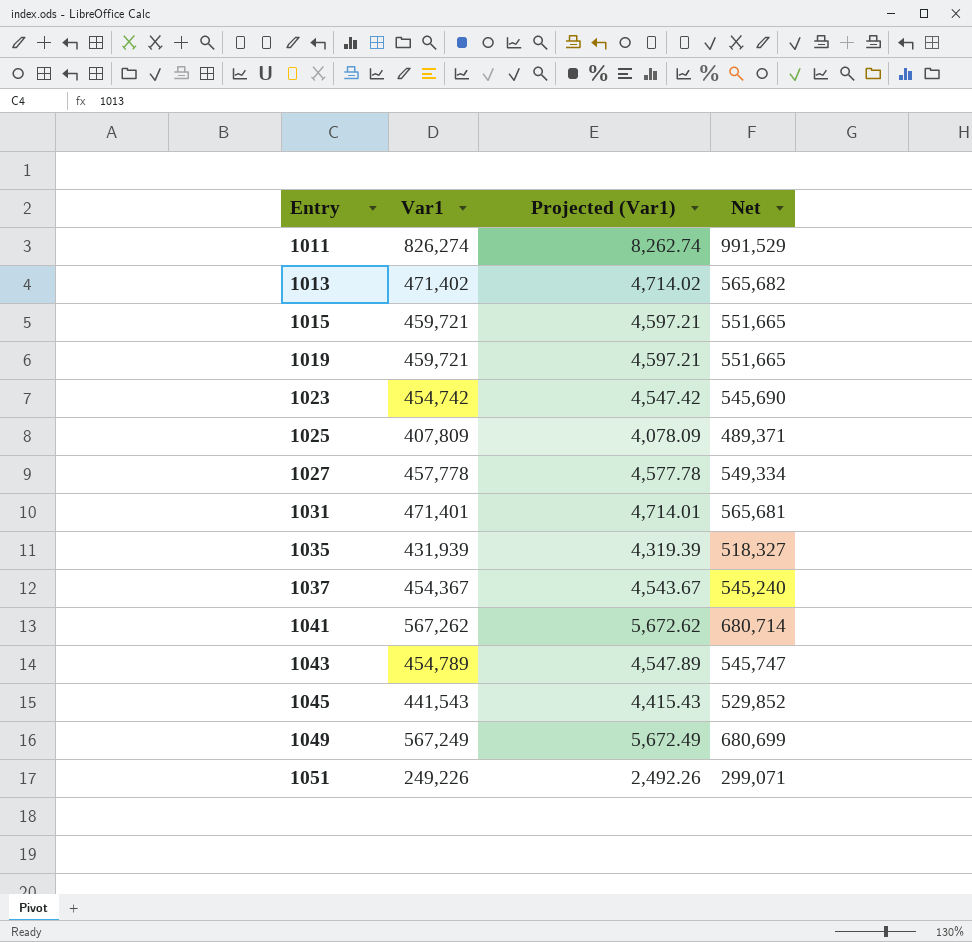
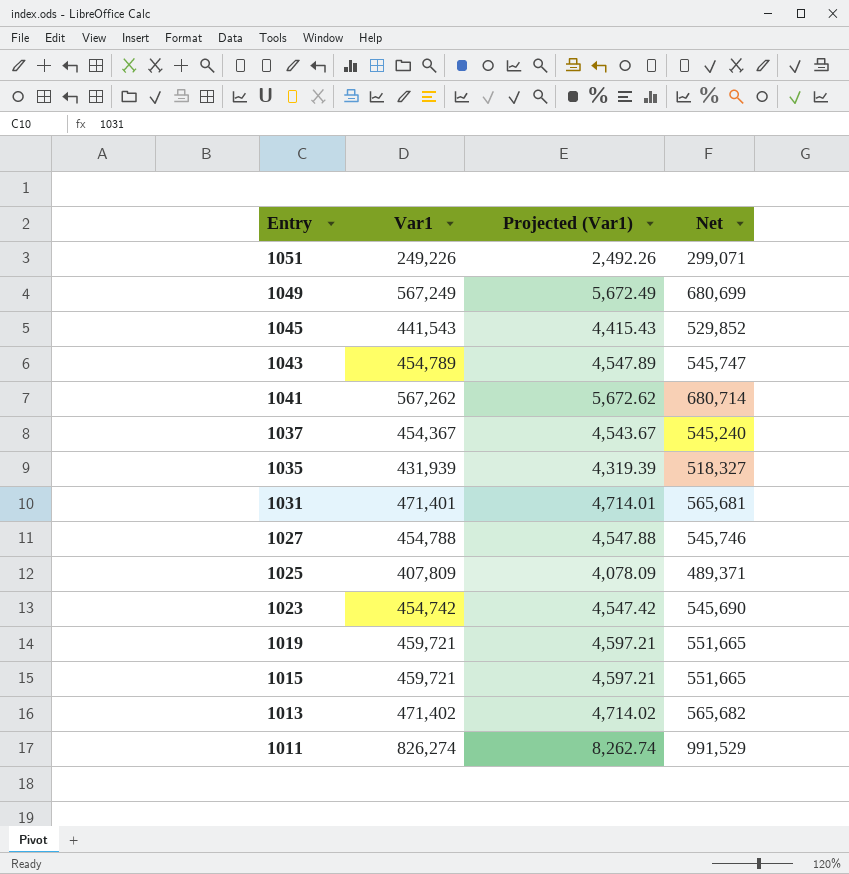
row order: Entry ascending -> Entry descending
1027 | Var1: 457,778 -> 454,788
1027 | Projected (Var1): 4,577.78 -> 4,547.88
1027 | Net: 549,334 -> 545,746

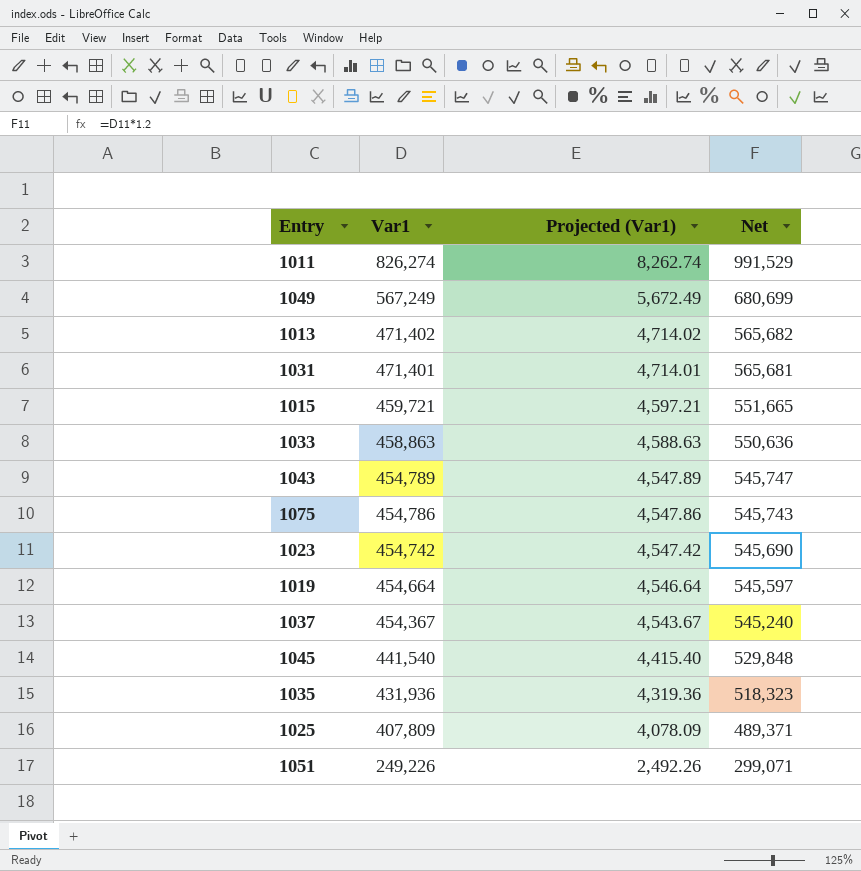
row order: Entry descending -> Var1 descending
row 1041: 567,262 | 5,672.62 | 680,714 -> none
row 1027: 454,788 | 4,547.88 | 545,746 -> none
row 1033: none -> 458,863 | 4,588.63 | 550,636
row 1075: none -> 454,786 | 4,547.86 | 545,743
1019 | Var1: 459,721 -> 454,664
1019 | Projected (Var1): 4,597.21 -> 4,546.64
1019 | Net: 551,665 -> 545,597
1045 | Var1: 441,543 -> 441,540
1045 | Projected (Var1): 4,415.43 -> 4,415.40
1045 | Net: 529,852 -> 529,848
1035 | Var1: 431,939 -> 431,936
1035 | Projected (Var1): 4,319.39 -> 4,319.36
1035 | Net: 518,327 -> 518,323

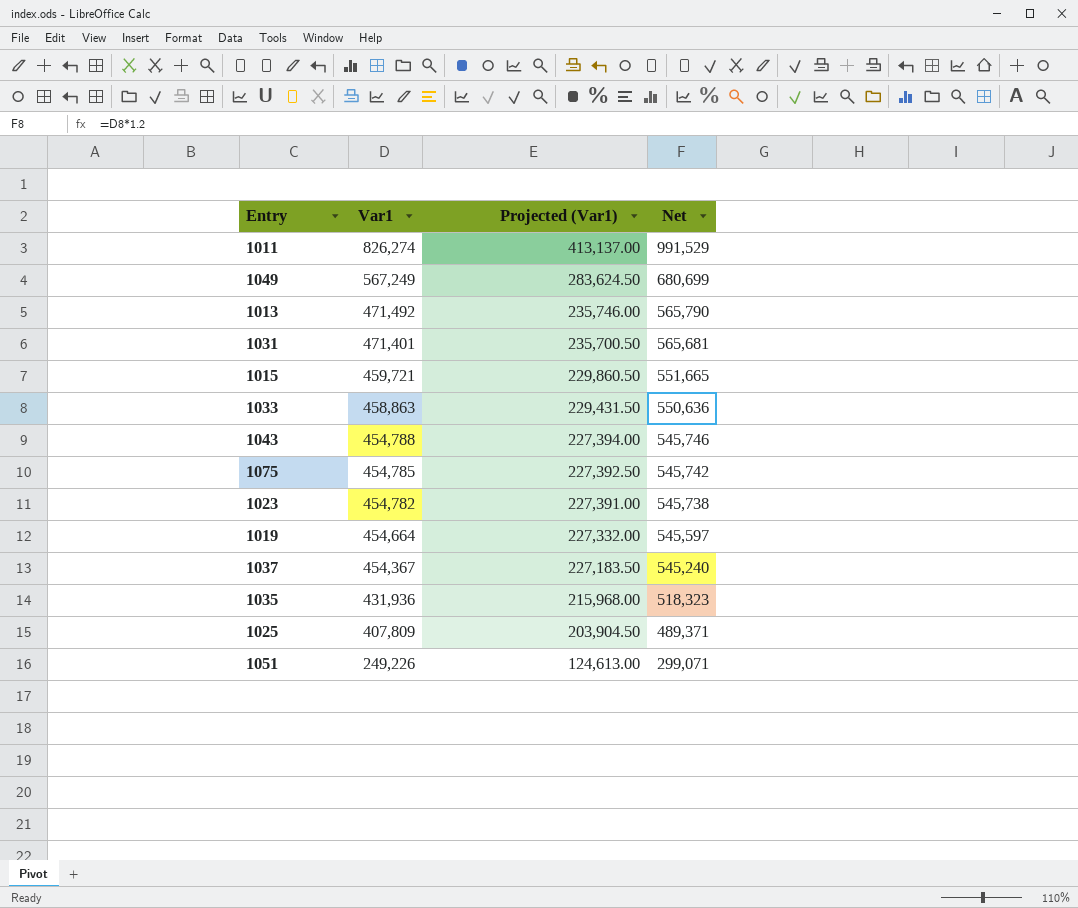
column Projected (Var1) | formula: [Var1] * 0.01 -> [Var1] * 0.5
row 1045: 441,540 | 4,415.40 | 529,848 -> none
1013 | Var1: 471,402 -> 471,492
1013 | Net: 565,682 -> 565,790
1043 | Var1: 454,789 -> 454,788
1043 | Net: 545,747 -> 545,746
1075 | Var1: 454,786 -> 454,785
1075 | Net: 545,743 -> 545,742
1023 | Var1: 454,742 -> 454,782
1023 | Net: 545,690 -> 545,738

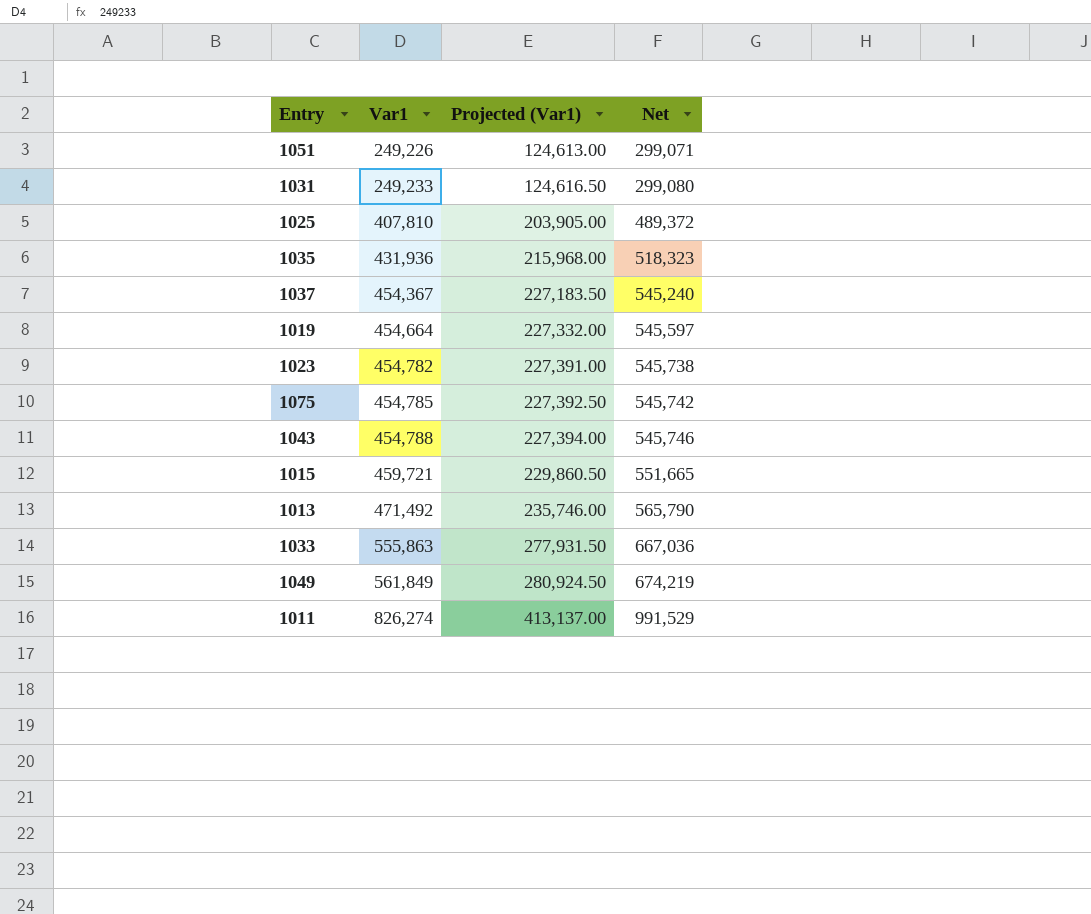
row order: Var1 descending -> Var1 ascending
1031 | Var1: 471,401 -> 249,233
1031 | Projected (Var1): 235,700.50 -> 124,616.50
1031 | Net: 565,681 -> 299,080
1025 | Var1: 407,809 -> 407,810
1025 | Projected (Var1): 203,904.50 -> 203,905.00
1025 | Net: 489,371 -> 489,372
1033 | Var1: 458,863 -> 555,863
1033 | Projected (Var1): 229,431.50 -> 277,931.50
1033 | Net: 550,636 -> 667,036
1049 | Var1: 567,249 -> 561,849
1049 | Projected (Var1): 283,624.50 -> 280,924.50
1049 | Net: 680,699 -> 674,219

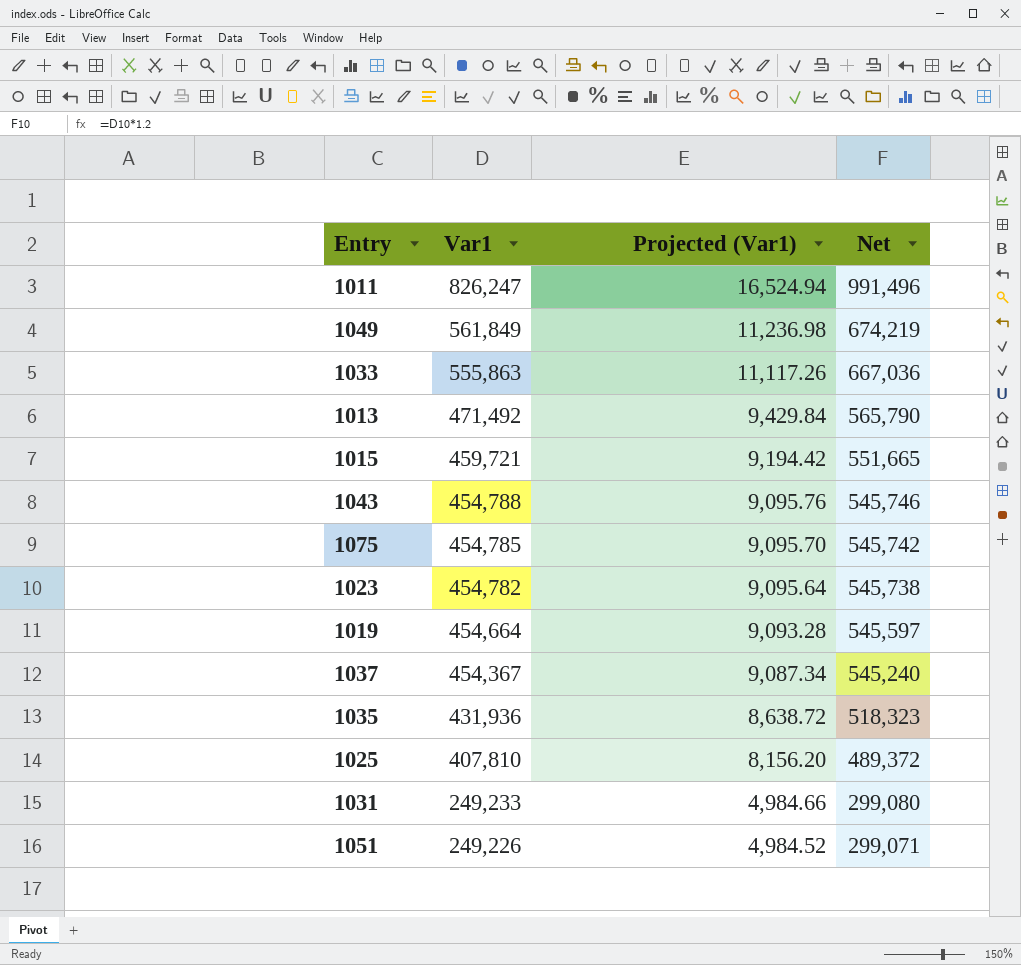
row order: Var1 ascending -> Var1 descending
column Projected (Var1) | formula: [Var1] * 0.5 -> [Var1] * 0.02
1011 | Var1: 826,274 -> 826,247
1011 | Net: 991,529 -> 991,496

